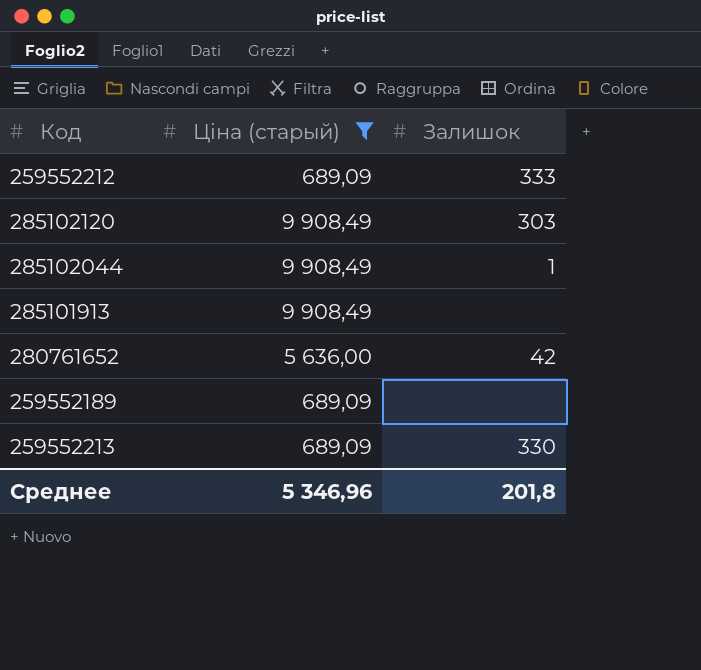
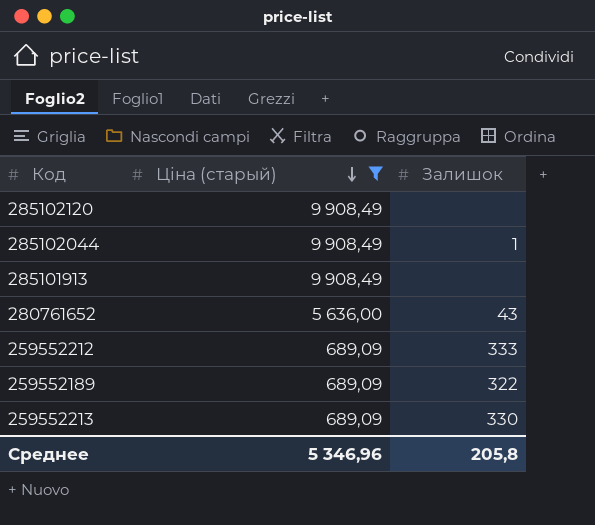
row order: none -> Ціна (старый) descending
285102120 | Залишок: 303 -> none
280761652 | Залишок: 42 -> 43
259552189 | Залишок: none -> 322
Среднее | Залишок: 201,8 -> 205,8

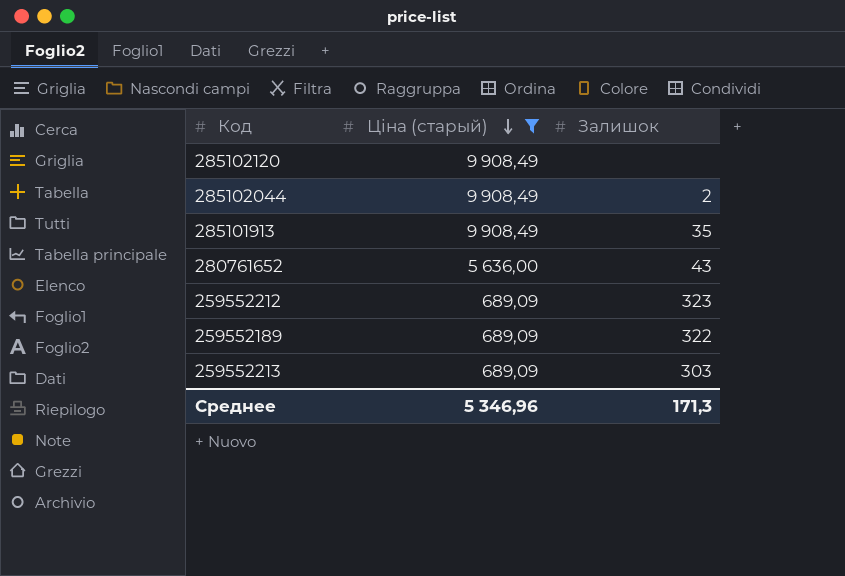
285102044 | Залишок: 1 -> 2
285101913 | Залишок: none -> 35
259552212 | Залишок: 333 -> 323
259552213 | Залишок: 330 -> 303
Среднее | Залишок: 205,8 -> 171,3

